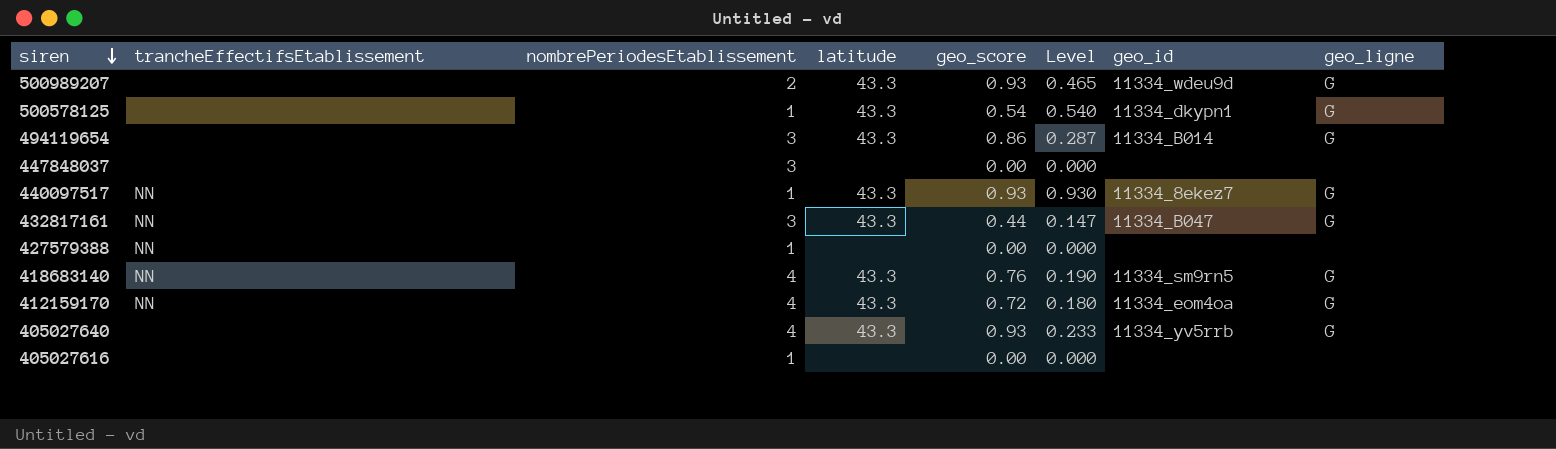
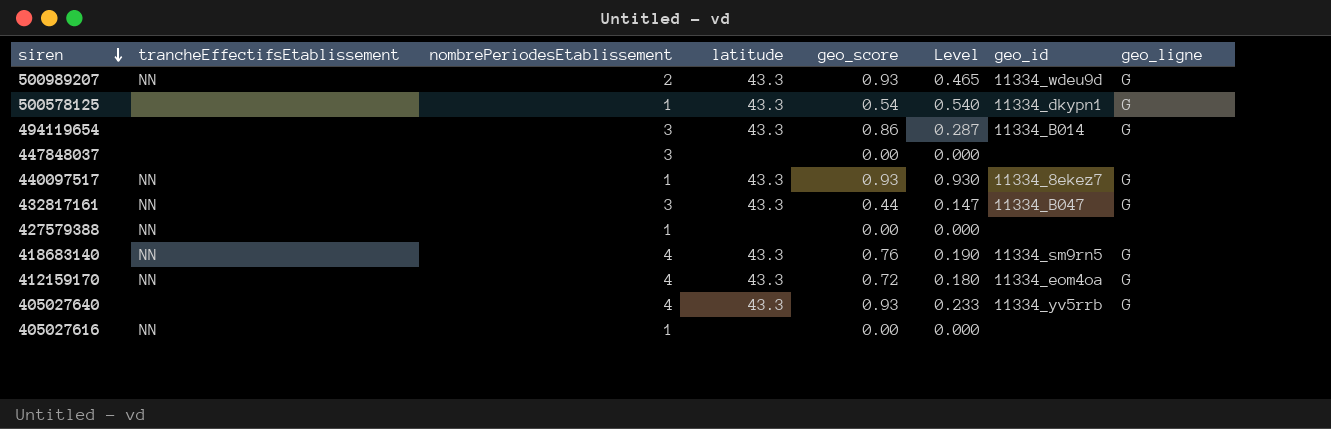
500989207 | trancheEffectifsEtablissement: none -> NN
405027616 | trancheEffectifsEtablissement: none -> NN

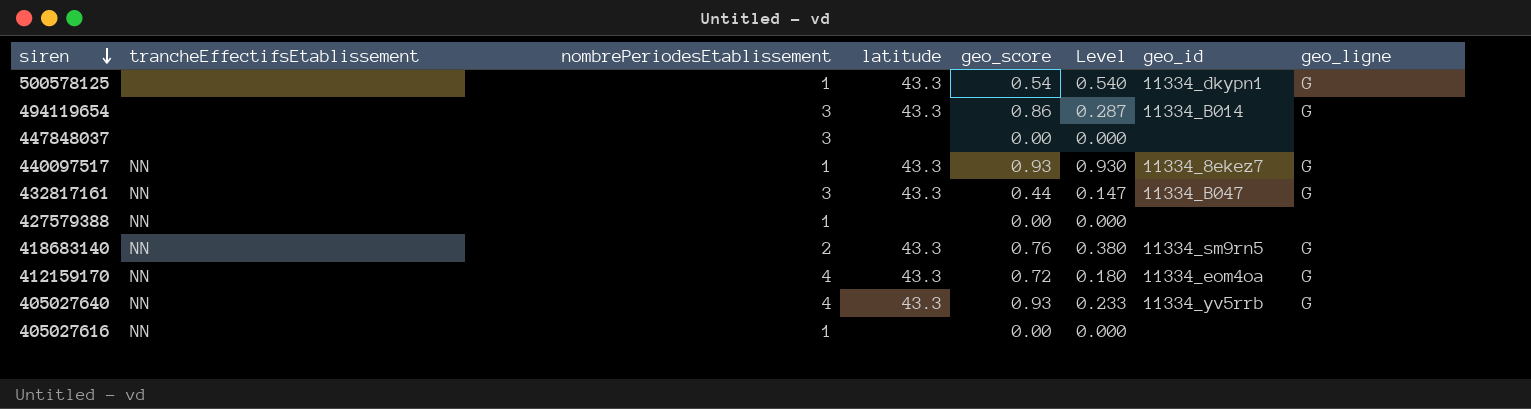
row 500989207: NN | 2 | 43.3 | 0.93 | 0.465 | 11334_wdeu9d | G -> none
418683140 | nombrePeriodesEtablissement: 4 -> 2
418683140 | Level: 0.190 -> 0.380
405027640 | trancheEffectifsEtablissement: none -> NN

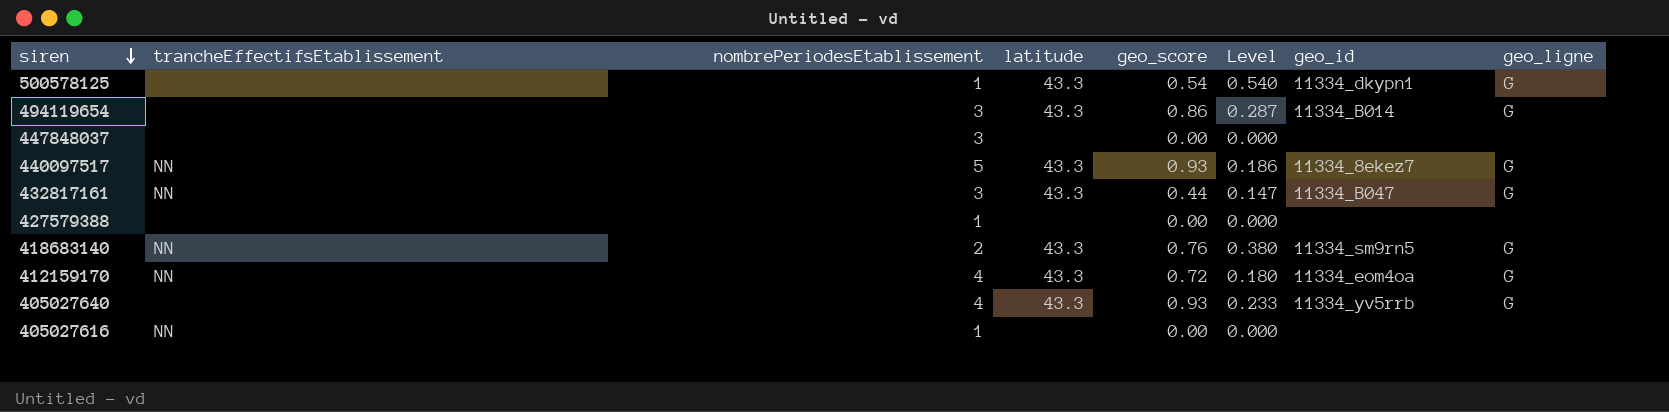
440097517 | nombrePeriodesEtablissement: 1 -> 5
440097517 | Level: 0.930 -> 0.186
427579388 | trancheEffectifsEtablissement: NN -> none
405027640 | trancheEffectifsEtablissement: NN -> none

